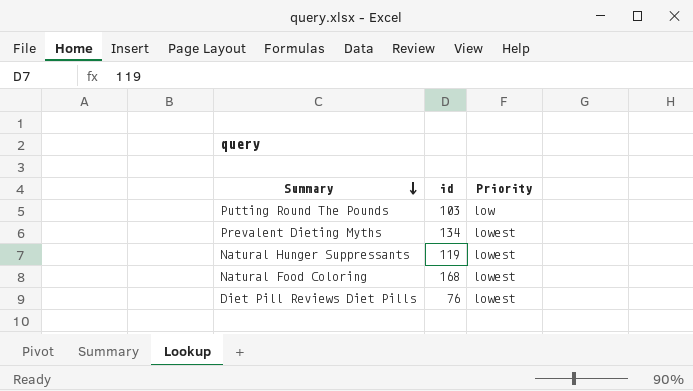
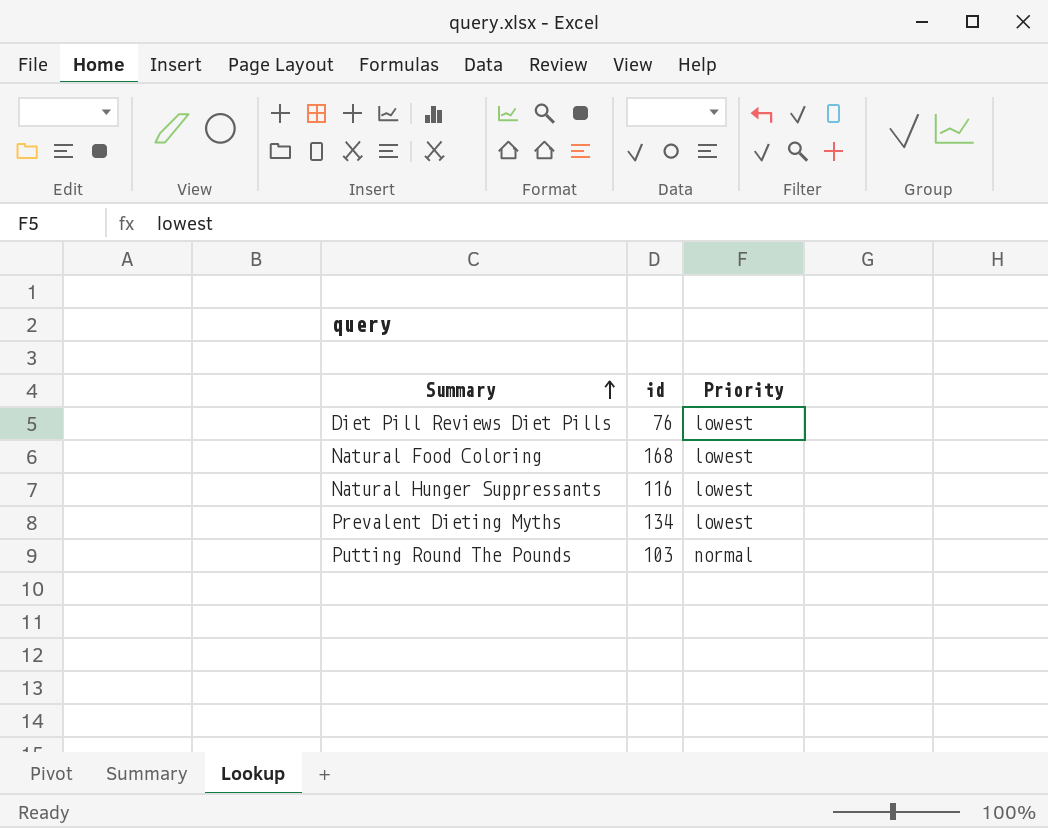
row order: Summary descending -> Summary ascending
Natural Hunger Suppressants | id: 119 -> 116
Putting Round The Pounds | Priority: low -> normal

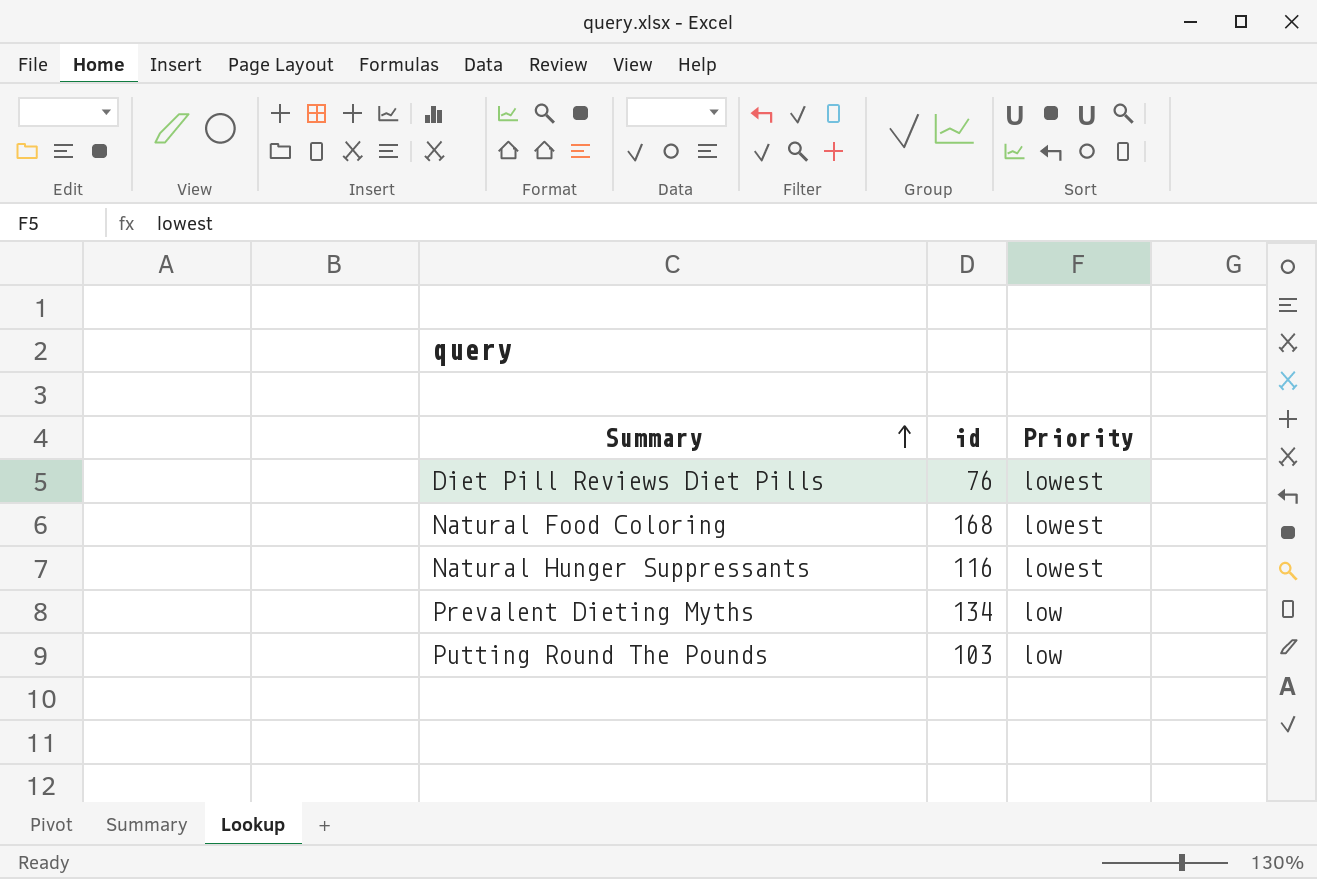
Prevalent Dieting Myths | Priority: lowest -> low
Putting Round The Pounds | Priority: normal -> low

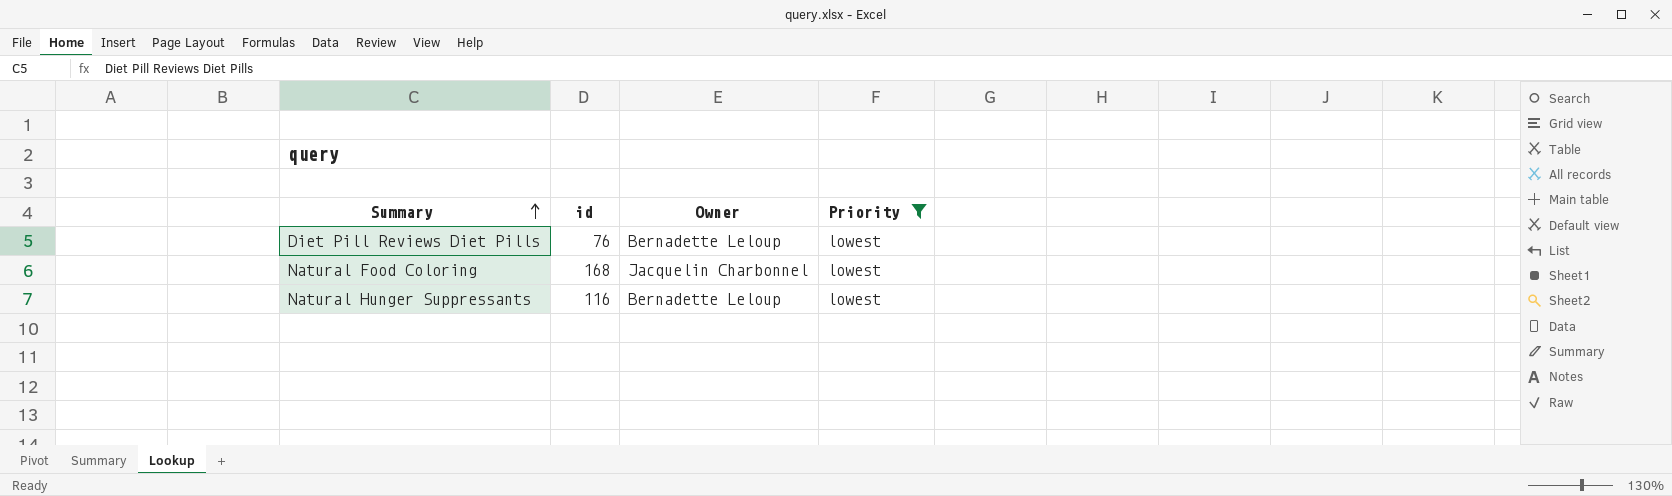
filter: none -> Priority = lowest
column Owner | position: none -> 3

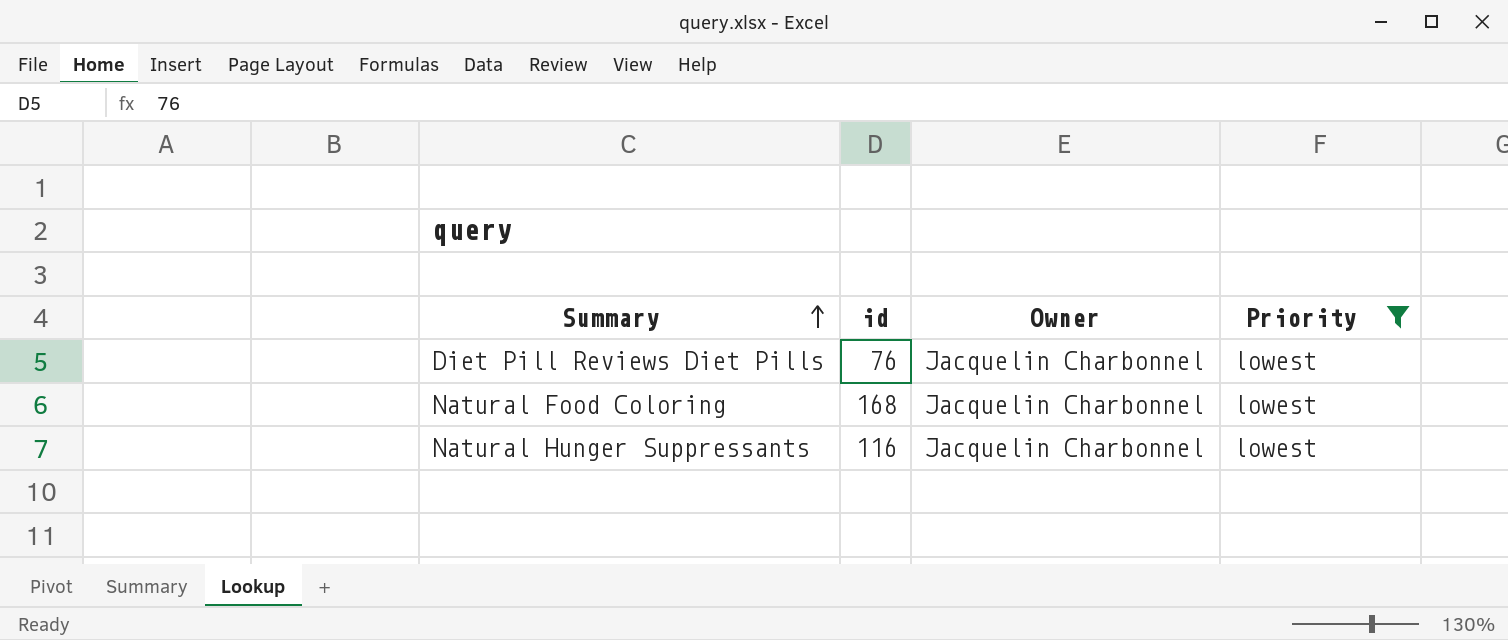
Diet Pill Reviews Diet Pills | Owner: Bernadette Leloup -> Jacquelin Charbonnel
Natural Hunger Suppressants | Owner: Bernadette Leloup -> Jacquelin Charbonnel

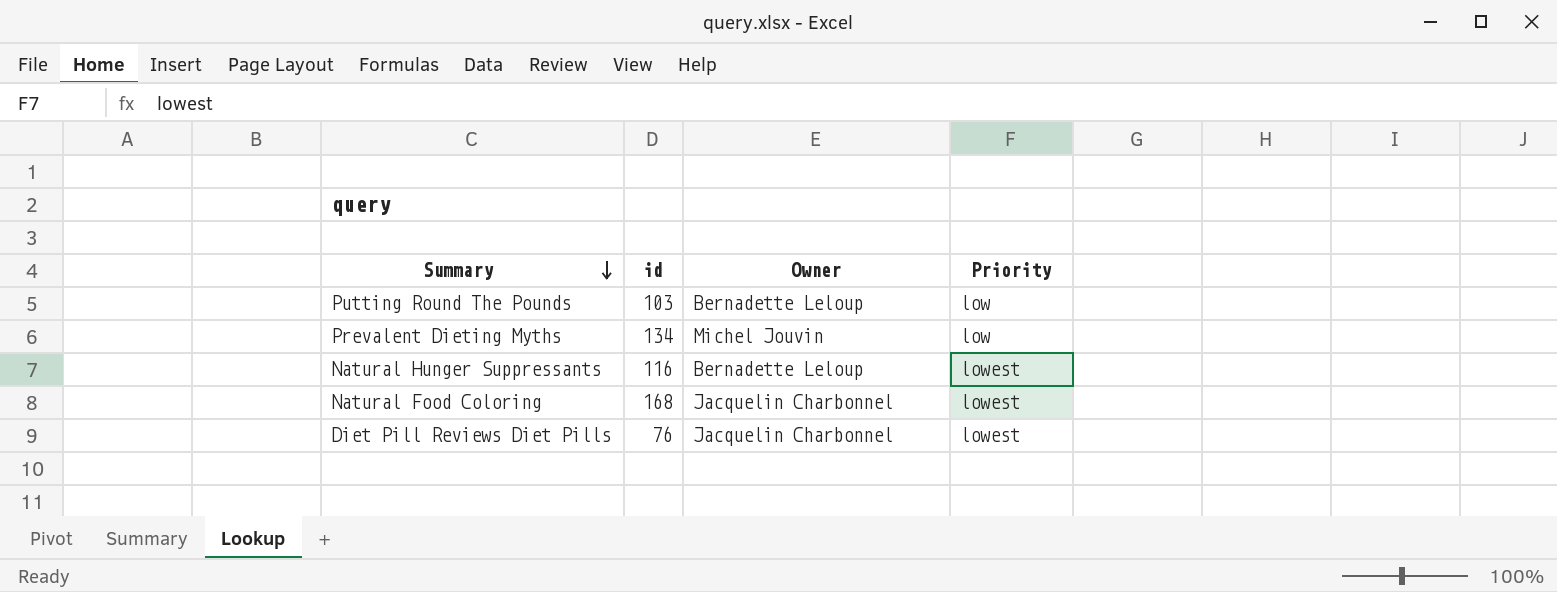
filter: Priority = lowest -> none
row order: Summary ascending -> Summary descending
Natural Hunger Suppressants | Owner: Jacquelin Charbonnel -> Bernadette Leloup

